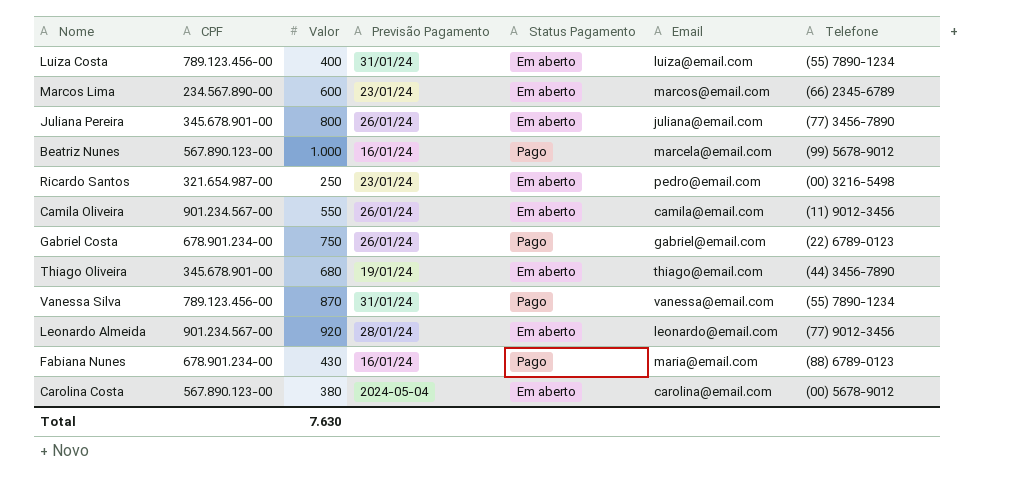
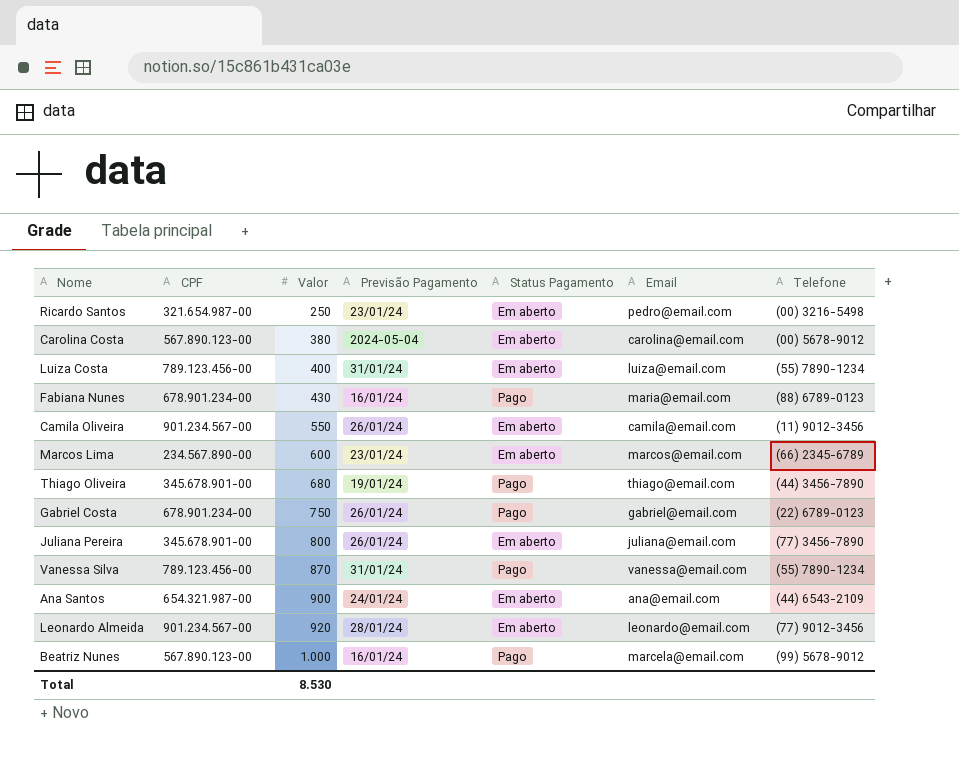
row order: none -> Valor ascending
Thiago Oliveira | Status Pagamento: Em aberto -> Pago
row Ana Santos: none -> 654.321.987-00 | 900 | 24/01/24 | Em aberto | ana@email.com | (44) 6543-2109
Total | Valor: 7.630 -> 8.530

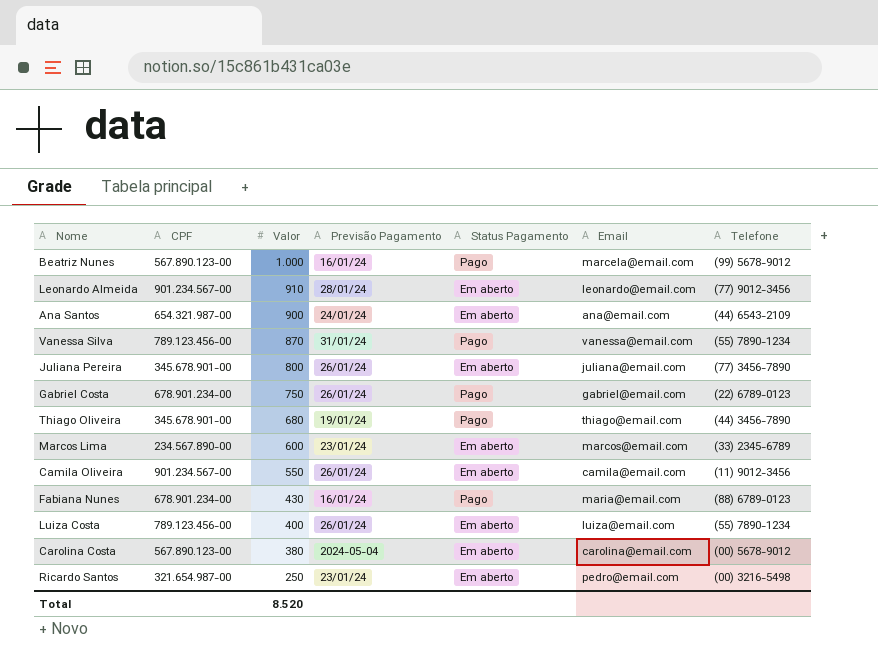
row order: Valor ascending -> Valor descending
Leonardo Almeida | Valor: 920 -> 910
Marcos Lima | Telefone: (66) 2345-6789 -> (33) 2345-6789
Luiza Costa | Previsão Pagamento: 31/01/24 -> 26/01/24
Total | Valor: 8.530 -> 8.520

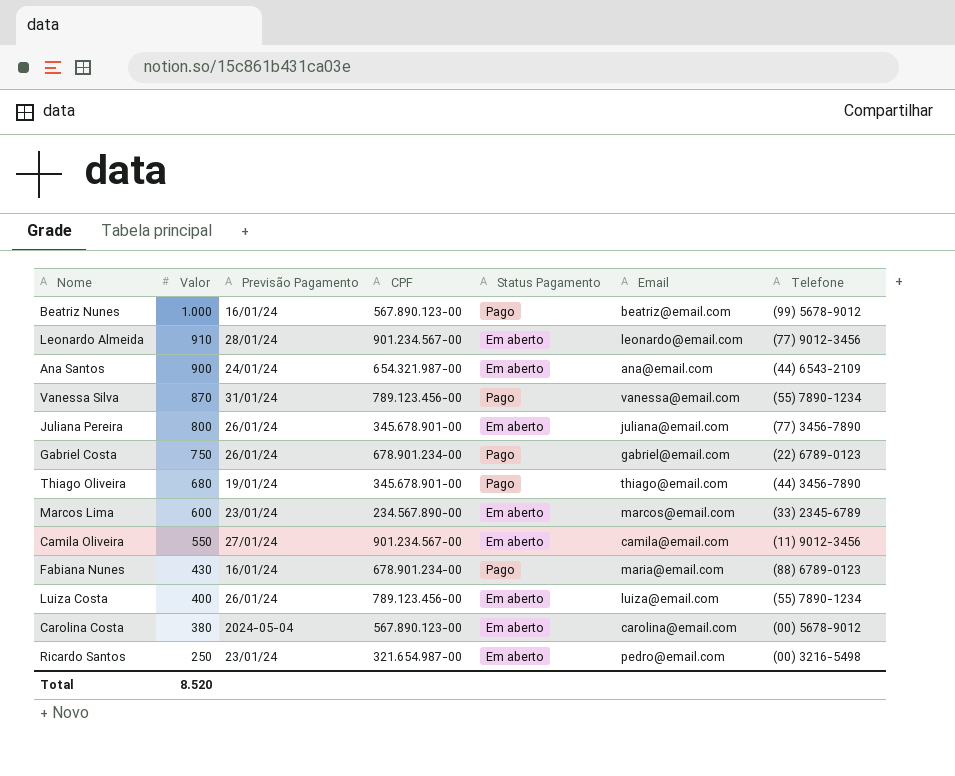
column CPF | position: 2 -> 4
Beatriz Nunes | Email: marcela@email.com -> beatriz@email.com
Camila Oliveira | Previsão Pagamento: 26/01/24 -> 27/01/24

